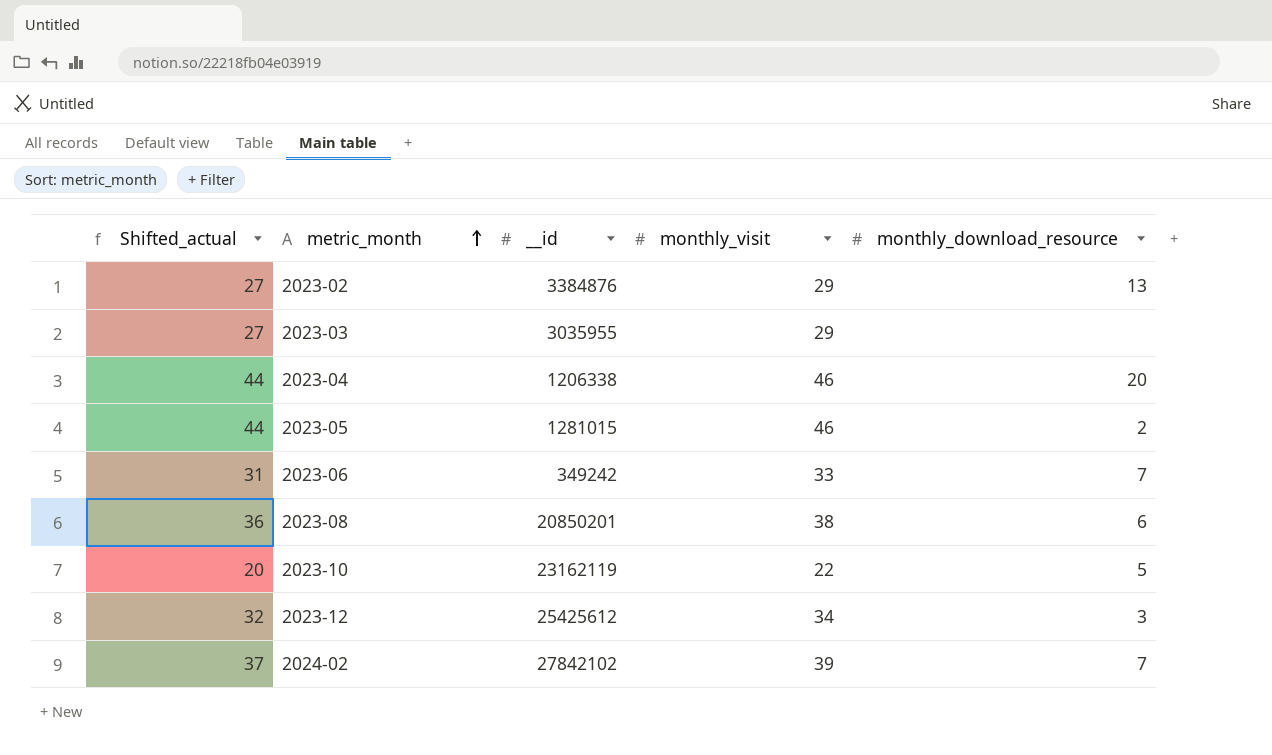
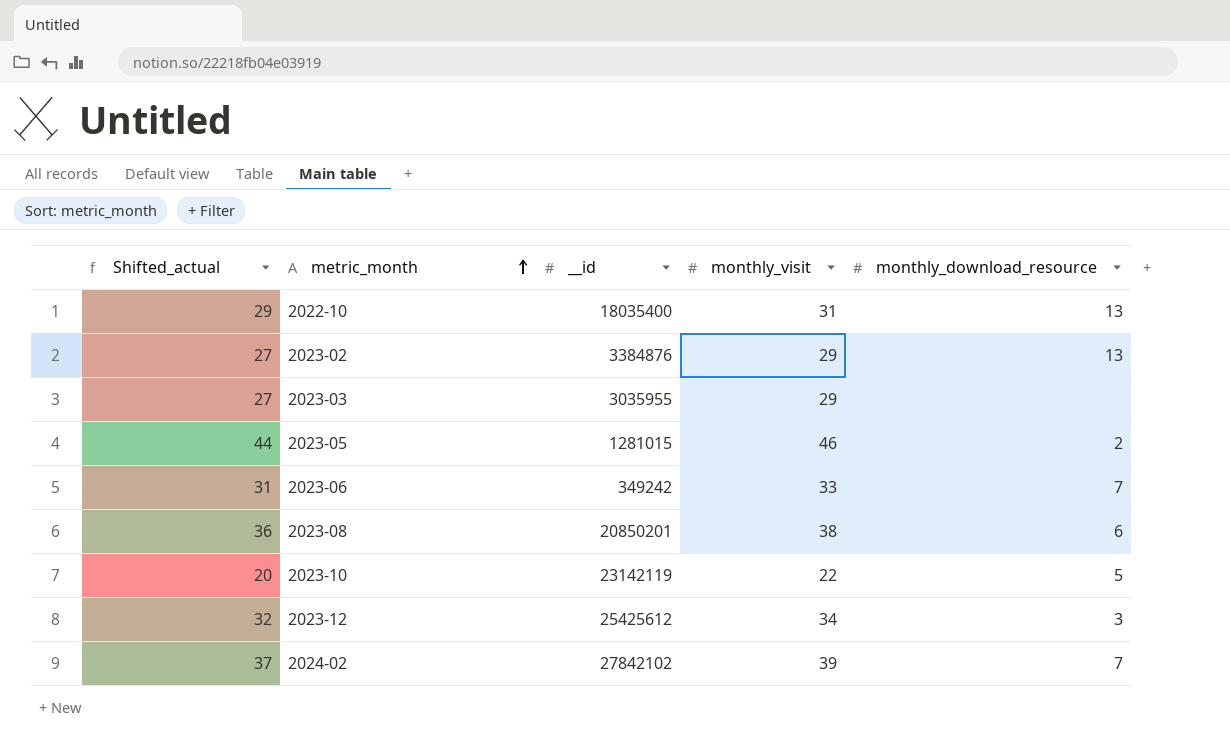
row 2023-04: 44 | 1206338 | 46 | 20 -> none
row 2022-10: none -> 29 | 18035400 | 31 | 13
2023-10 | __id: 23162119 -> 23142119

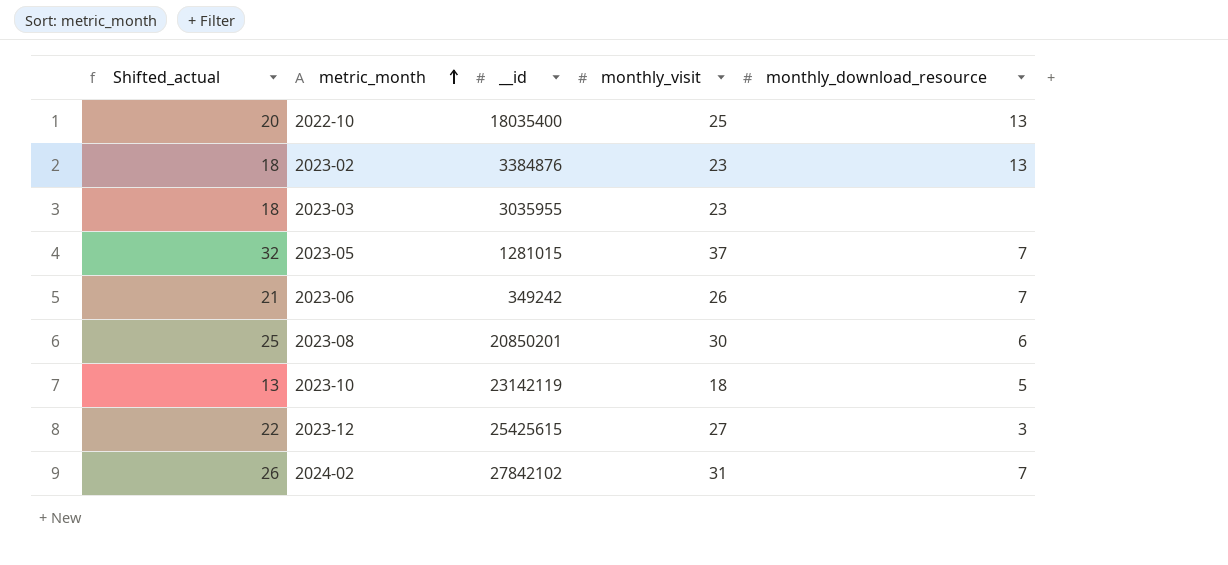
column Shifted_actual | formula: [monthly_visit] - 2 -> [monthly_visit] - 5
2022-10 | monthly_visit: 31 -> 25
2023-02 | monthly_visit: 29 -> 23
2023-03 | monthly_visit: 29 -> 23
2023-05 | monthly_visit: 46 -> 37
2023-05 | monthly_download_resource: 2 -> 7
2023-06 | monthly_visit: 33 -> 26
2023-08 | monthly_visit: 38 -> 30
2023-10 | monthly_visit: 22 -> 18
2023-12 | __id: 25425612 -> 25425615
2023-12 | monthly_visit: 34 -> 27
2024-02 | monthly_visit: 39 -> 31

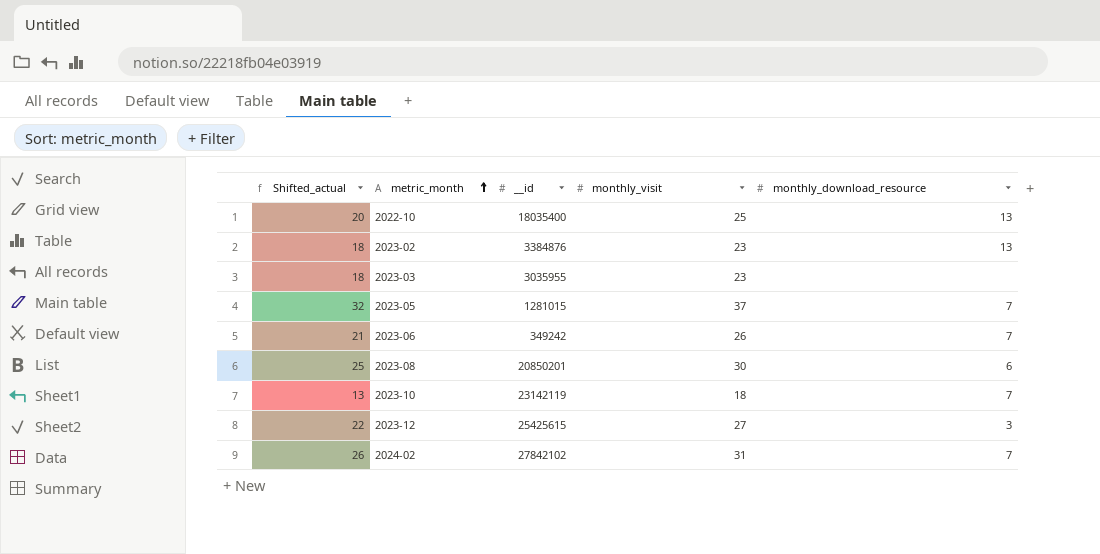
2023-10 | monthly_download_resource: 5 -> 7

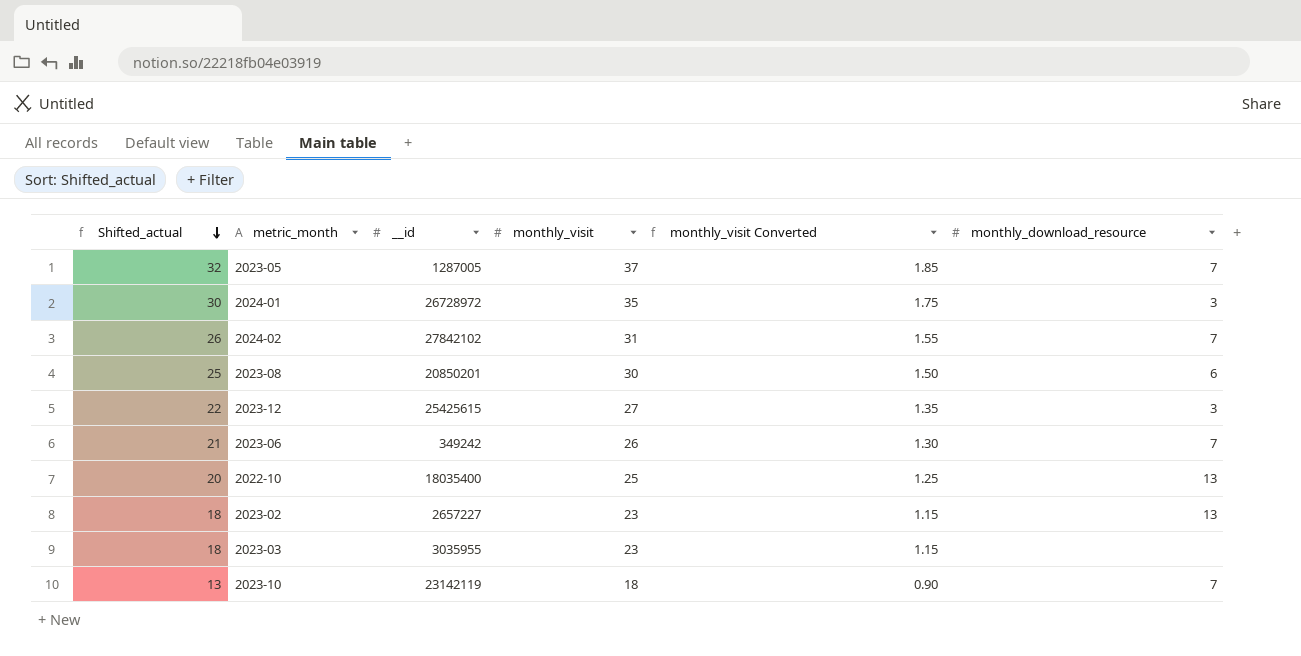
row order: metric_month ascending -> Shifted_actual descending
column monthly_visit Converted | formula: none -> [monthly_visit] * 0.05
2023-05 | __id: 1281015 -> 1287005
row 2024-01: none -> 30 | 26728972 | 35 | 1.75 | 3
2023-02 | __id: 3384876 -> 2657227

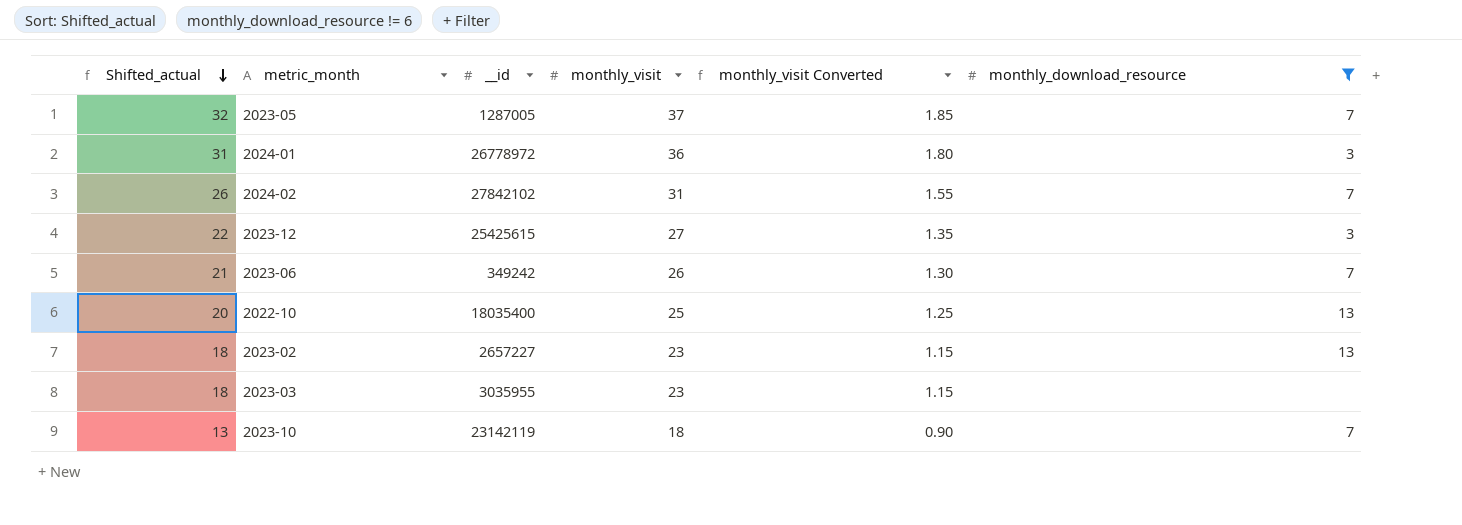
filter: none -> monthly_download_resource != 6
2024-01 | Shifted_actual: 30 -> 31
2024-01 | __id: 26728972 -> 26778972
2024-01 | monthly_visit: 35 -> 36
2024-01 | monthly_visit Converted: 1.75 -> 1.80

